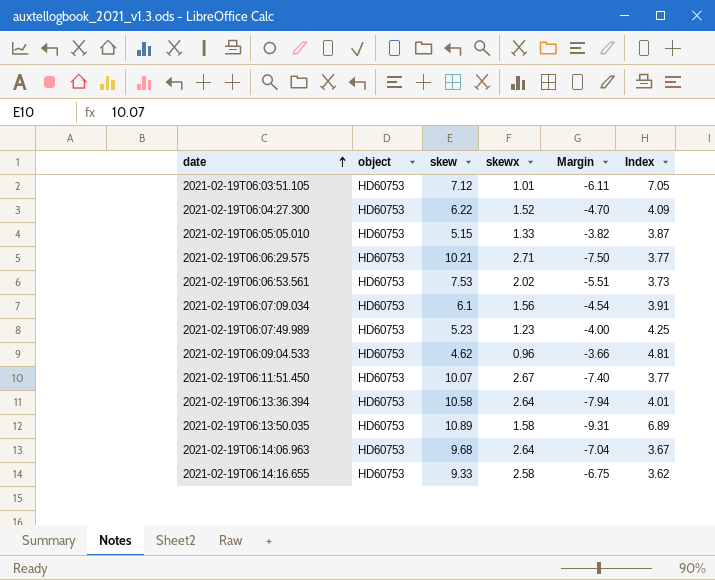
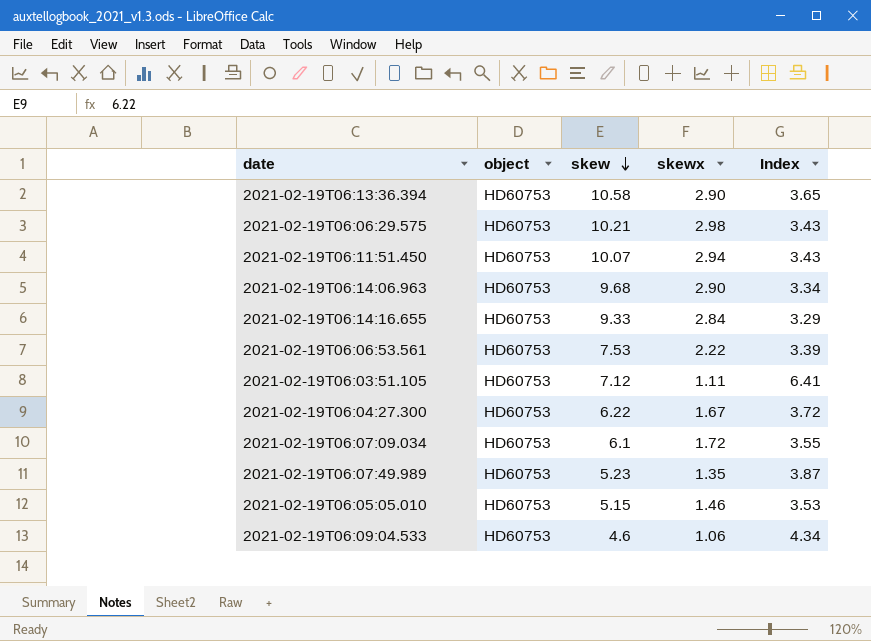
row order: date ascending -> skew descending
column Margin | formula: [skewx] - [skew] -> none
row 2021-02-19T06:13:50.035: HD60753 | 10.89 | 1.58 | -9.31 | 6.89 -> none
2021-02-19T06:13:36.394 | skewx: 2.64 -> 2.90
2021-02-19T06:13:36.394 | Index: 4.01 -> 3.65
2021-02-19T06:06:29.575 | skewx: 2.71 -> 2.98
2021-02-19T06:06:29.575 | Index: 3.77 -> 3.43
2021-02-19T06:11:51.450 | skewx: 2.67 -> 2.94
2021-02-19T06:11:51.450 | Index: 3.77 -> 3.43
2021-02-19T06:14:06.963 | skewx: 2.64 -> 2.90
2021-02-19T06:14:06.963 | Index: 3.67 -> 3.34
2021-02-19T06:14:16.655 | skewx: 2.58 -> 2.84
2021-02-19T06:14:16.655 | Index: 3.62 -> 3.29
2021-02-19T06:06:53.561 | skewx: 2.02 -> 2.22
2021-02-19T06:06:53.561 | Index: 3.73 -> 3.39
2021-02-19T06:03:51.105 | skewx: 1.01 -> 1.11
2021-02-19T06:03:51.105 | Index: 7.05 -> 6.41
2021-02-19T06:04:27.300 | skewx: 1.52 -> 1.67
2021-02-19T06:04:27.300 | Index: 4.09 -> 3.72
2021-02-19T06:07:09.034 | skewx: 1.56 -> 1.72
2021-02-19T06:07:09.034 | Index: 3.91 -> 3.55
2021-02-19T06:07:49.989 | skewx: 1.23 -> 1.35
2021-02-19T06:07:49.989 | Index: 4.25 -> 3.87
2021-02-19T06:05:05.010 | skewx: 1.33 -> 1.46
2021-02-19T06:05:05.010 | Index: 3.87 -> 3.53
2021-02-19T06:09:04.533 | skew: 4.62 -> 4.6
2021-02-19T06:09:04.533 | skewx: 0.96 -> 1.06
2021-02-19T06:09:04.533 | Index: 4.81 -> 4.34

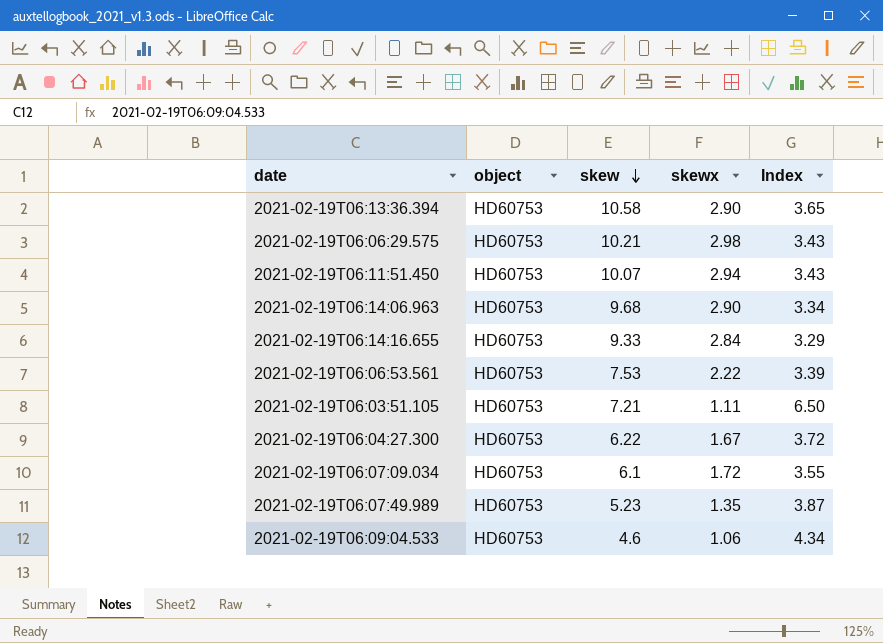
row 2021-02-19T06:05:05.010: HD60753 | 5.15 | 1.46 | 3.53 -> none
2021-02-19T06:03:51.105 | skew: 7.12 -> 7.21
2021-02-19T06:03:51.105 | Index: 6.41 -> 6.50

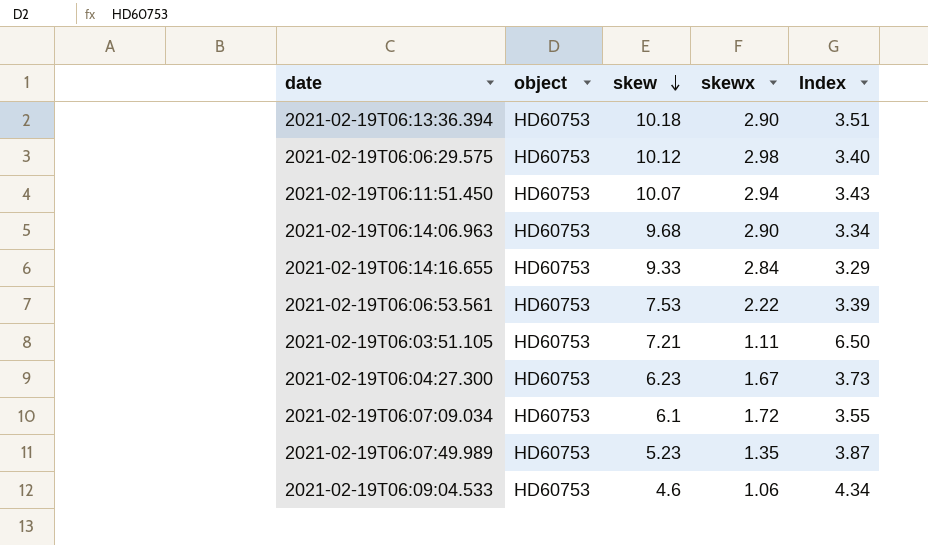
2021-02-19T06:13:36.394 | skew: 10.58 -> 10.18
2021-02-19T06:13:36.394 | Index: 3.65 -> 3.51
2021-02-19T06:06:29.575 | skew: 10.21 -> 10.12
2021-02-19T06:06:29.575 | Index: 3.43 -> 3.40
2021-02-19T06:04:27.300 | skew: 6.22 -> 6.23
2021-02-19T06:04:27.300 | Index: 3.72 -> 3.73

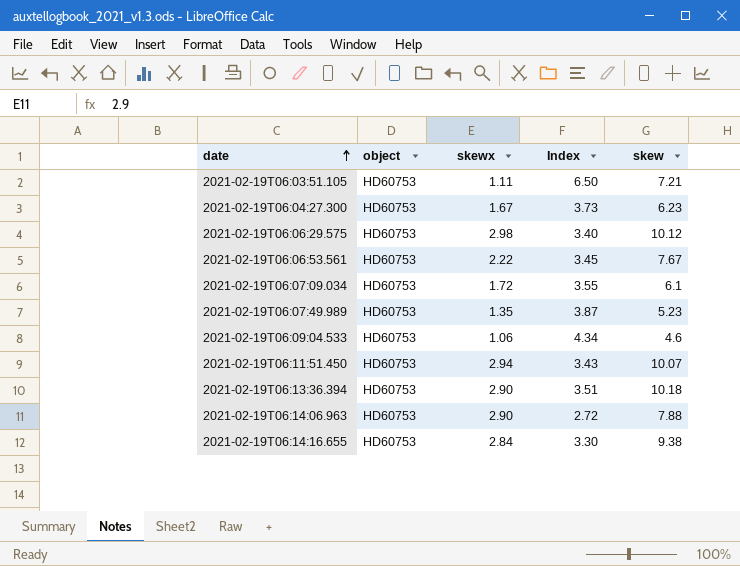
row order: skew descending -> date ascending
column skew | position: 3 -> 5
2021-02-19T06:06:53.561 | Index: 3.39 -> 3.45
2021-02-19T06:06:53.561 | skew: 7.53 -> 7.67
2021-02-19T06:14:06.963 | Index: 3.34 -> 2.72
2021-02-19T06:14:06.963 | skew: 9.68 -> 7.88
2021-02-19T06:14:16.655 | Index: 3.29 -> 3.30
2021-02-19T06:14:16.655 | skew: 9.33 -> 9.38

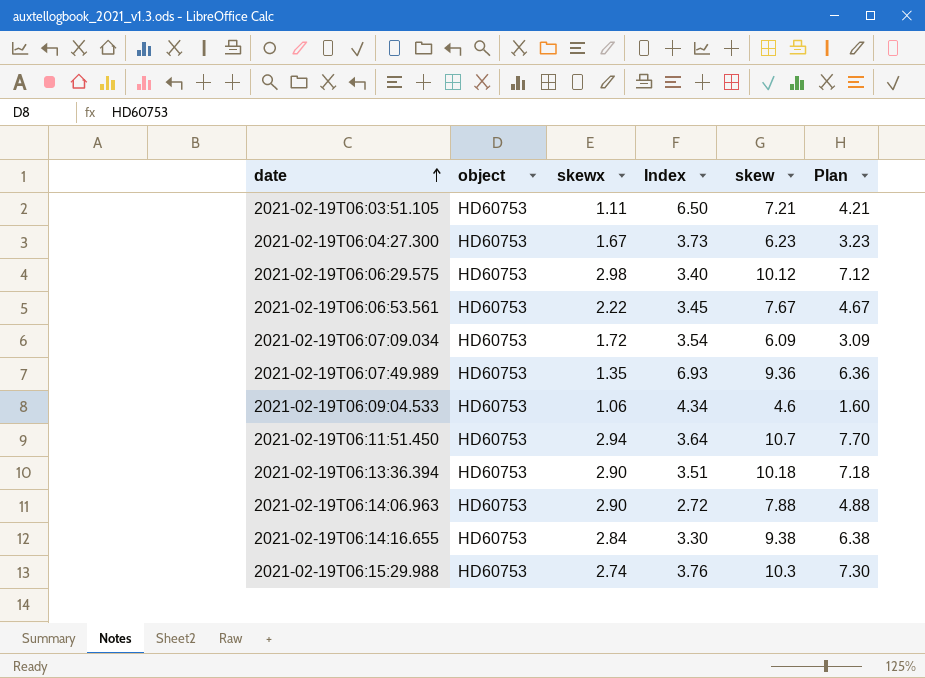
column Plan | formula: none -> [skew] - 3
2021-02-19T06:07:09.034 | Index: 3.55 -> 3.54
2021-02-19T06:07:09.034 | skew: 6.1 -> 6.09
2021-02-19T06:07:49.989 | Index: 3.87 -> 6.93
2021-02-19T06:07:49.989 | skew: 5.23 -> 9.36
2021-02-19T06:11:51.450 | Index: 3.43 -> 3.64
2021-02-19T06:11:51.450 | skew: 10.07 -> 10.7
row 2021-02-19T06:15:29.988: none -> HD60753 | 2.74 | 3.76 | 10.3 | 7.30

